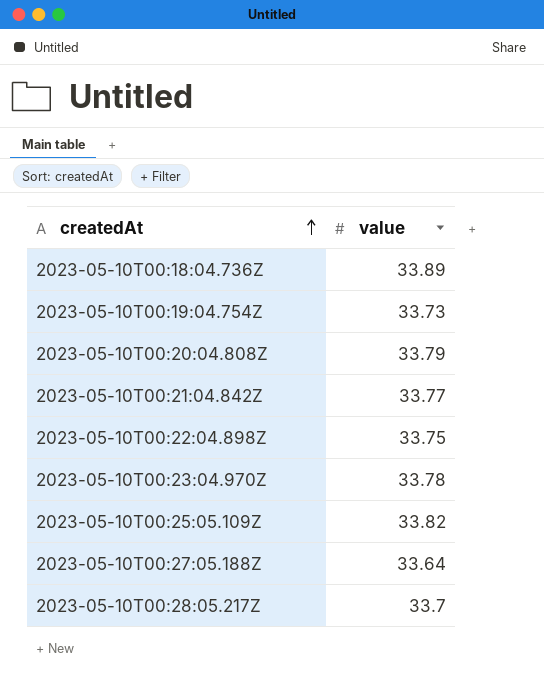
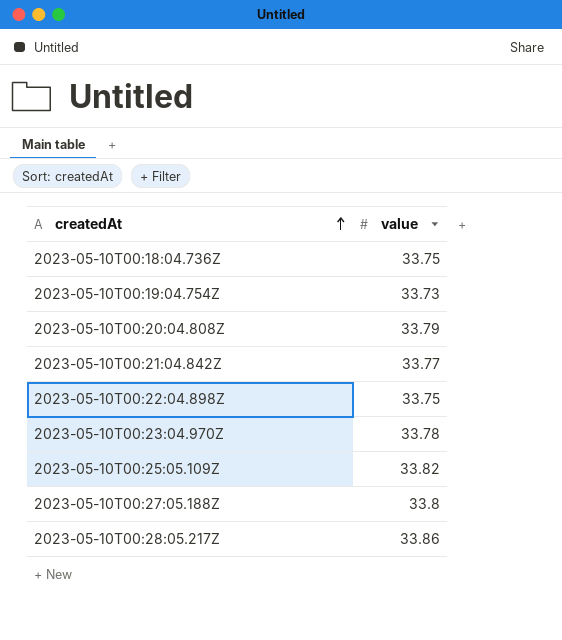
2023-05-10T00:18:04.736Z | value: 33.89 -> 33.75
2023-05-10T00:27:05.188Z | value: 33.64 -> 33.8
2023-05-10T00:28:05.217Z | value: 33.7 -> 33.86

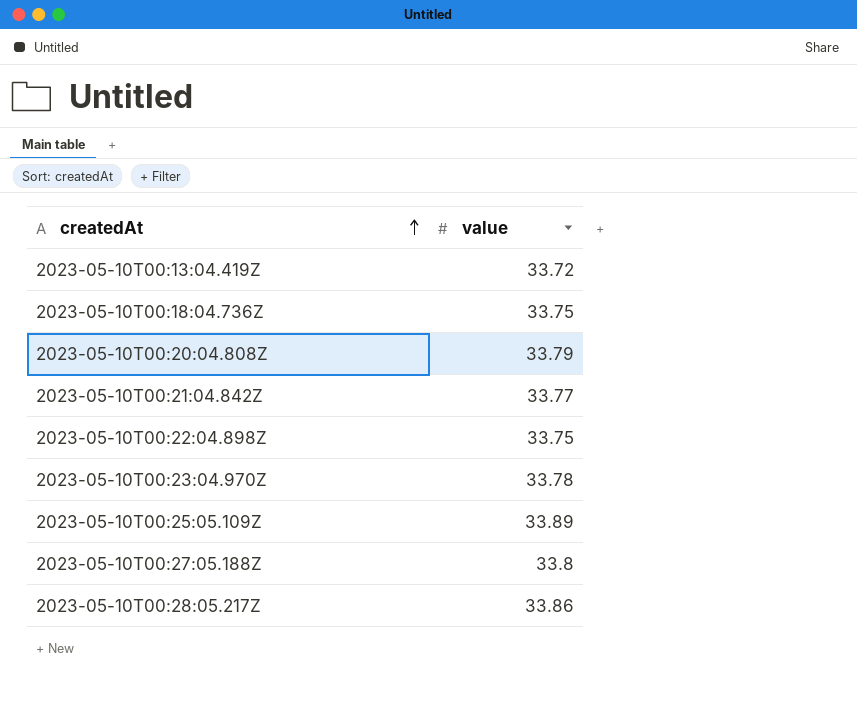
row 2023-05-10T00:19:04.754Z: 33.73 -> none
row 2023-05-10T00:13:04.419Z: none -> 33.72
2023-05-10T00:25:05.109Z | value: 33.82 -> 33.89

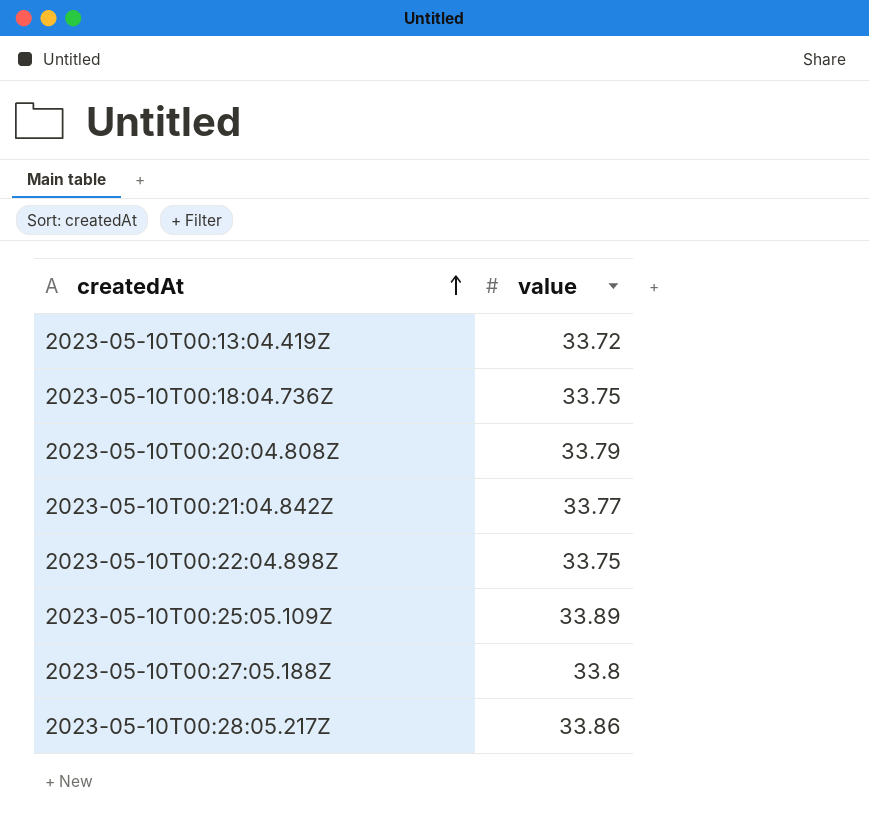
row 2023-05-10T00:23:04.970Z: 33.78 -> none

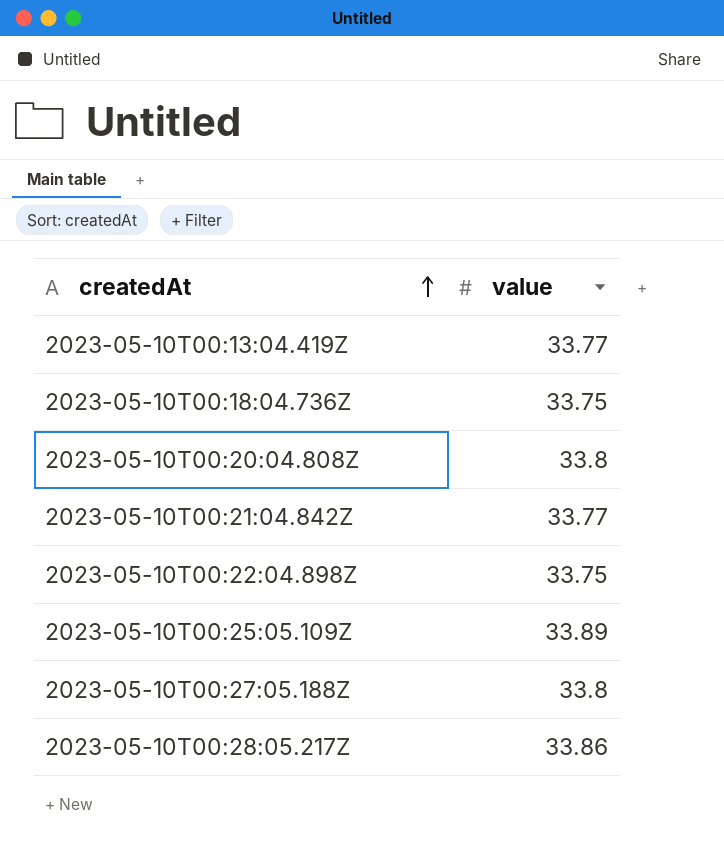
2023-05-10T00:13:04.419Z | value: 33.72 -> 33.77
2023-05-10T00:20:04.808Z | value: 33.79 -> 33.8

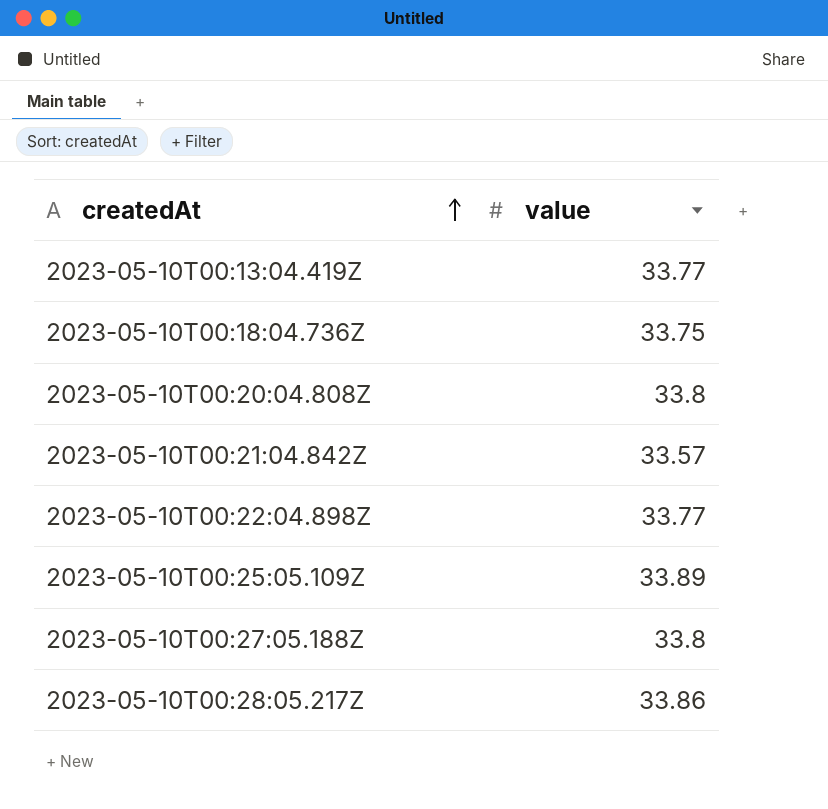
2023-05-10T00:21:04.842Z | value: 33.77 -> 33.57
2023-05-10T00:22:04.898Z | value: 33.75 -> 33.77

